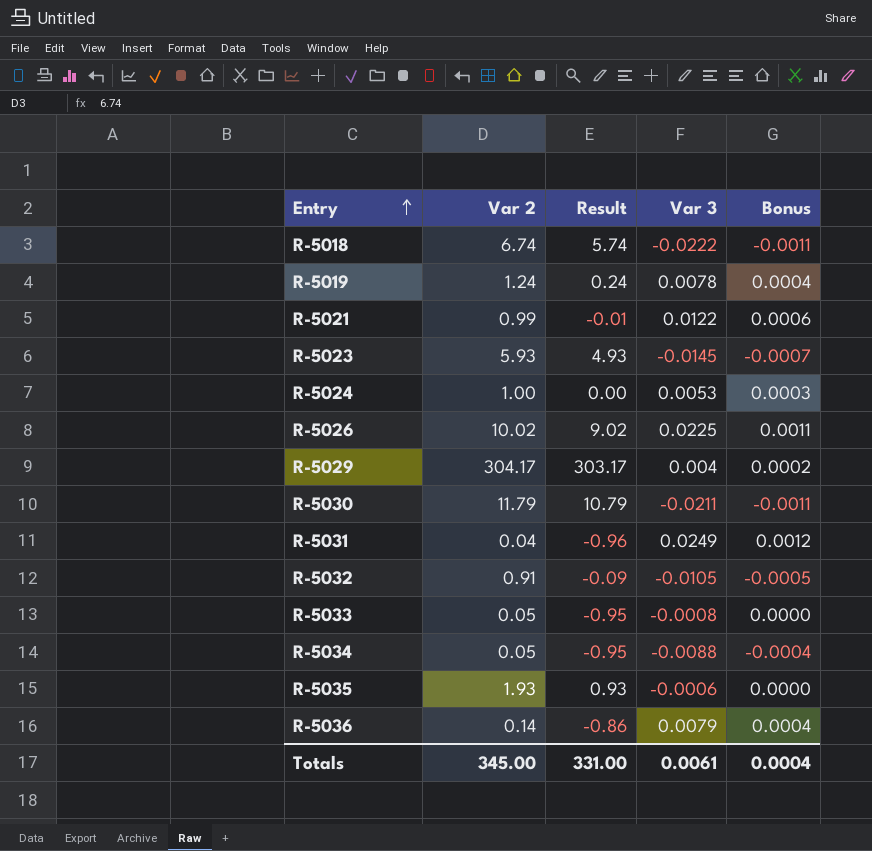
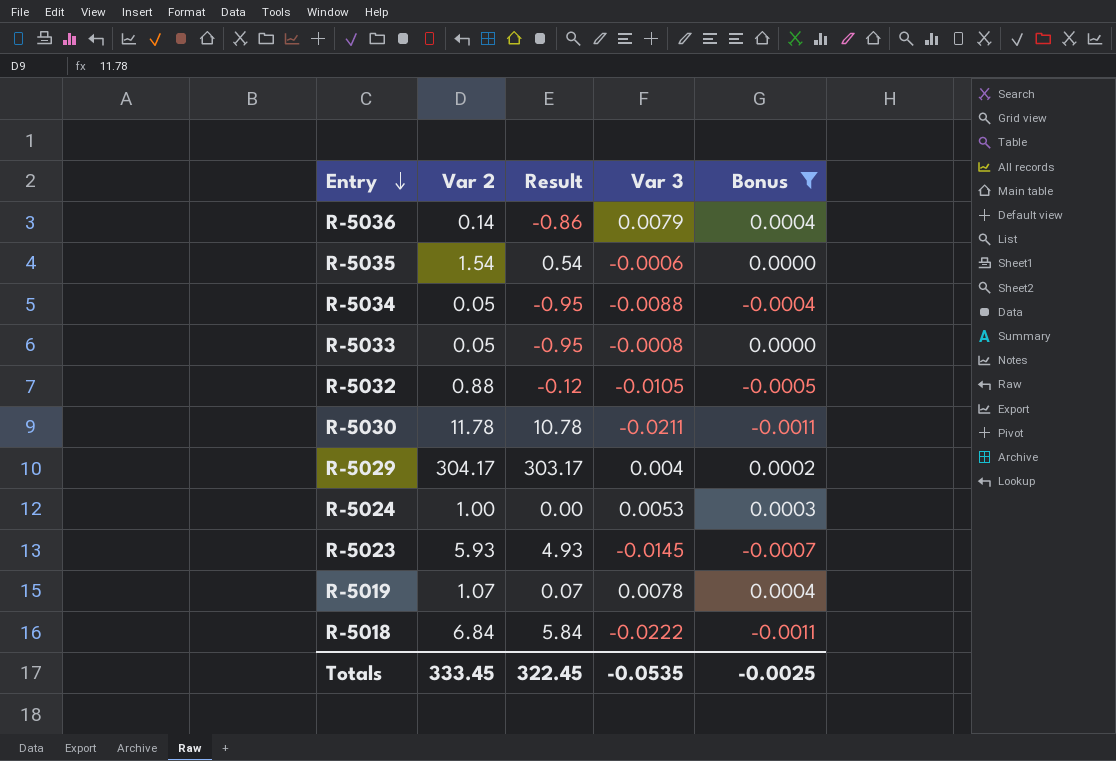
filter: none -> Bonus <= 0.0004
row order: Entry ascending -> Entry descending
R-5035 | Var 2: 1.93 -> 1.54
R-5035 | Result: 0.93 -> 0.54
R-5032 | Var 2: 0.91 -> 0.88
R-5032 | Result: -0.09 -> -0.12
R-5030 | Var 2: 11.79 -> 11.78
R-5030 | Result: 10.79 -> 10.78
R-5019 | Var 2: 1.24 -> 1.07
R-5019 | Result: 0.24 -> 0.07
R-5018 | Var 2: 6.74 -> 6.84
R-5018 | Result: 5.74 -> 5.84
Totals | Var 2: 345.00 -> 333.45
Totals | Result: 331.00 -> 322.45
Totals | Var 3: 0.0061 -> -0.0535
Totals | Bonus: 0.0004 -> -0.0025

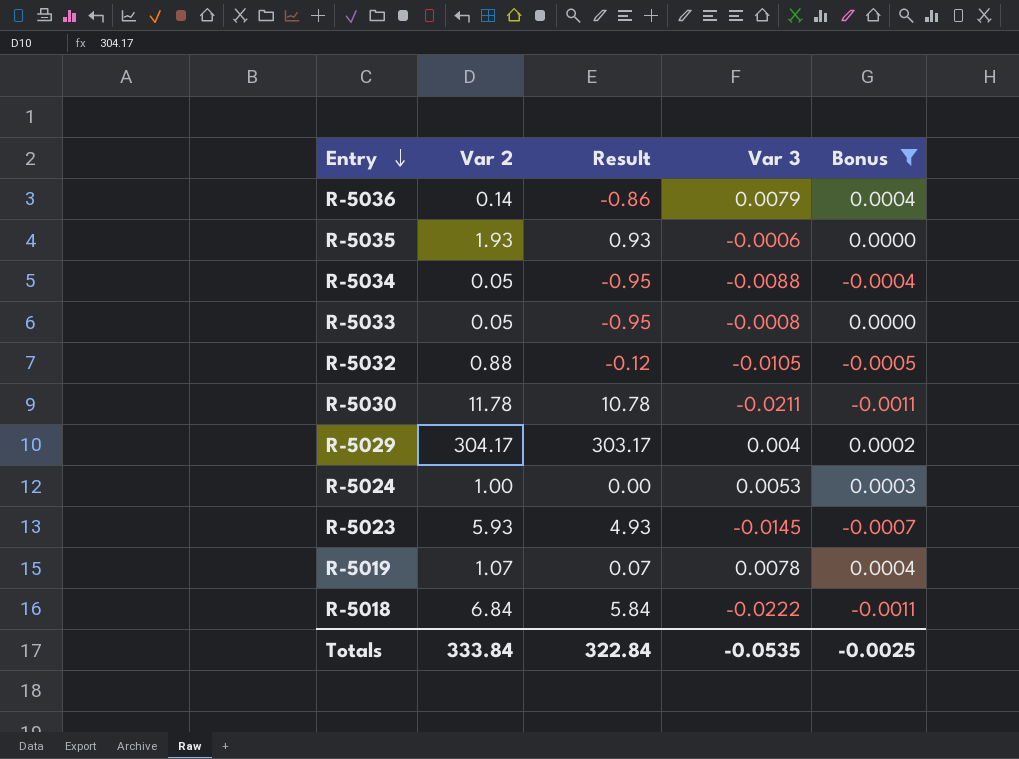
R-5035 | Var 2: 1.54 -> 1.93
R-5035 | Result: 0.54 -> 0.93
Totals | Var 2: 333.45 -> 333.84
Totals | Result: 322.45 -> 322.84

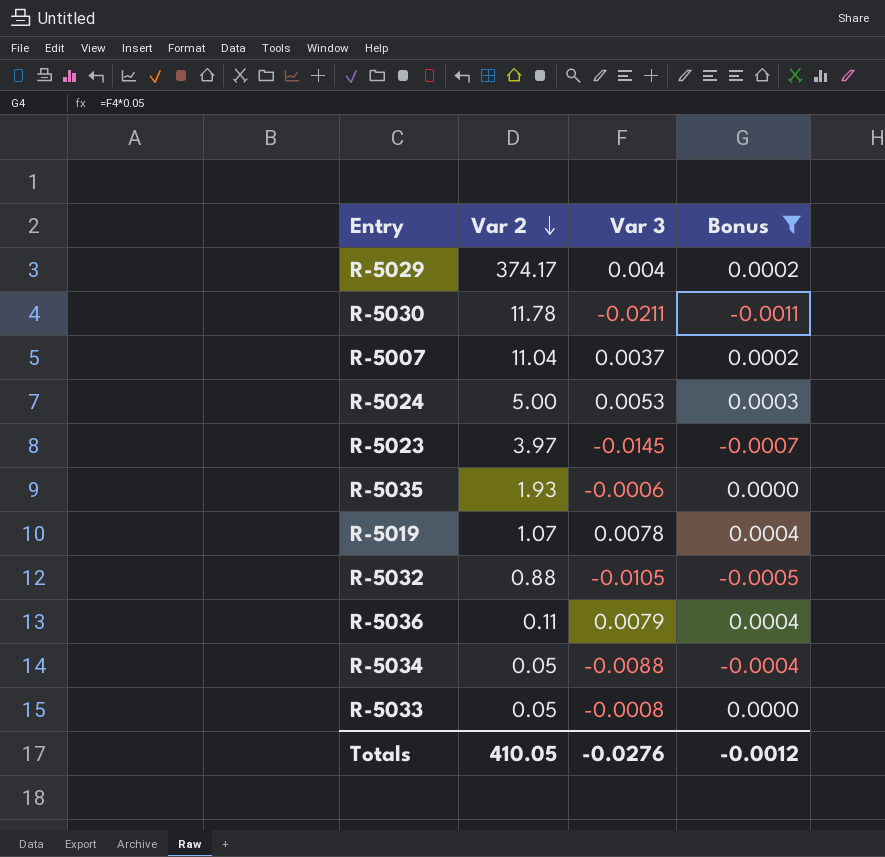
row order: Entry descending -> Var 2 descending
column Result | formula: [Var 2] - 1 -> none
row R-5018: 6.84 | 5.84 | -0.0222 | -0.0011 -> none
R-5029 | Var 2: 304.17 -> 374.17
row R-5007: none -> 11.04 | 0.0037 | 0.0002
R-5024 | Var 2: 1.00 -> 5.00
R-5023 | Var 2: 5.93 -> 3.97
R-5036 | Var 2: 0.14 -> 0.11
Totals | Var 2: 333.84 -> 410.05
Totals | Var 3: -0.0535 -> -0.0276
Totals | Bonus: -0.0025 -> -0.0012

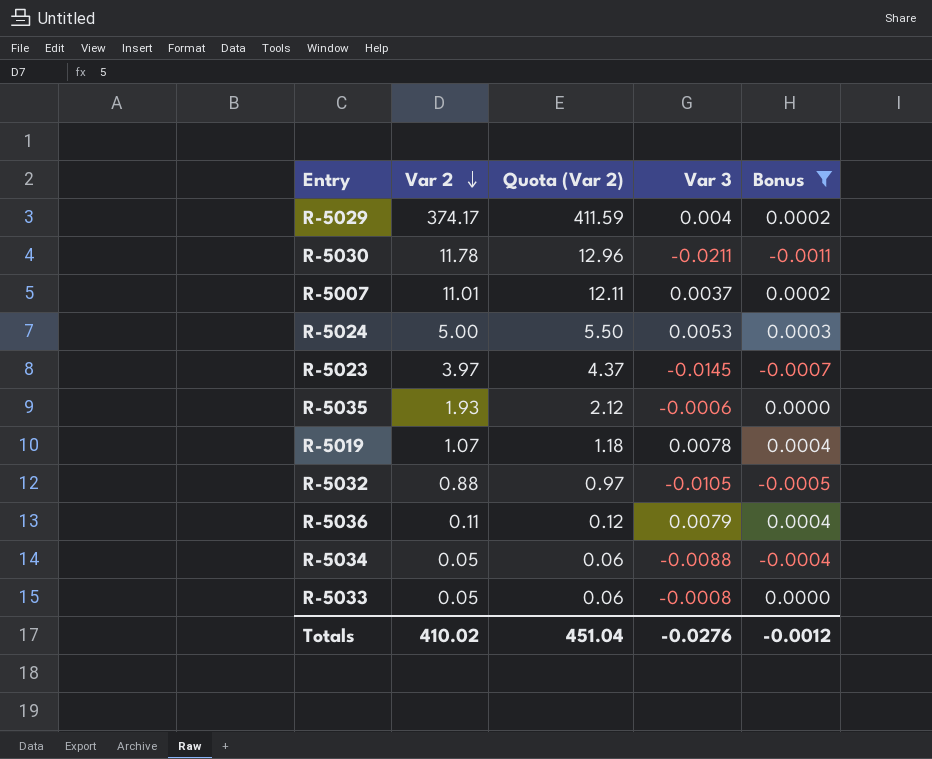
column Quota (Var 2) | formula: none -> [Var 2] * 1.1
R-5007 | Var 2: 11.04 -> 11.01
Totals | Var 2: 410.05 -> 410.02

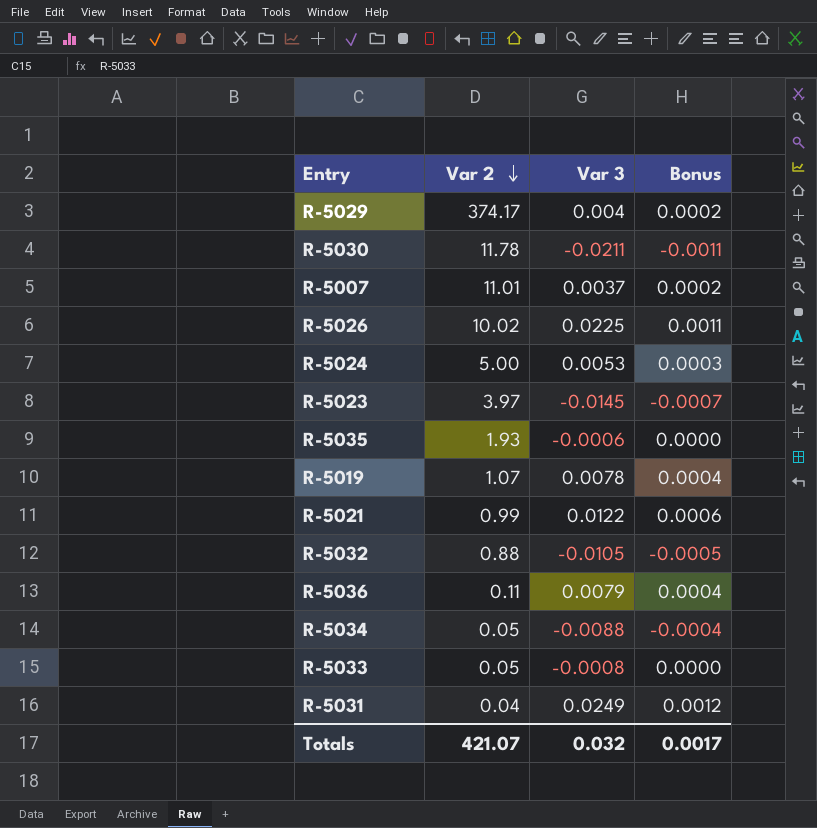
filter: Bonus <= 0.0004 -> none
column Quota (Var 2) | formula: [Var 2] * 1.1 -> none
Totals | Var 2: 410.02 -> 421.07
Totals | Var 3: -0.0276 -> 0.032
Totals | Bonus: -0.0012 -> 0.0017

